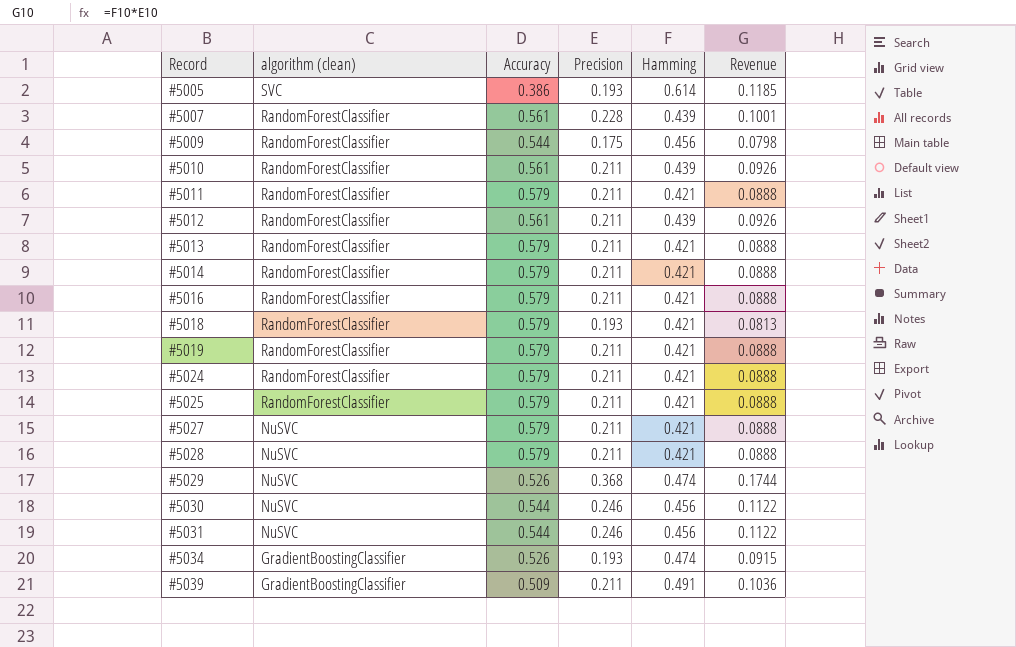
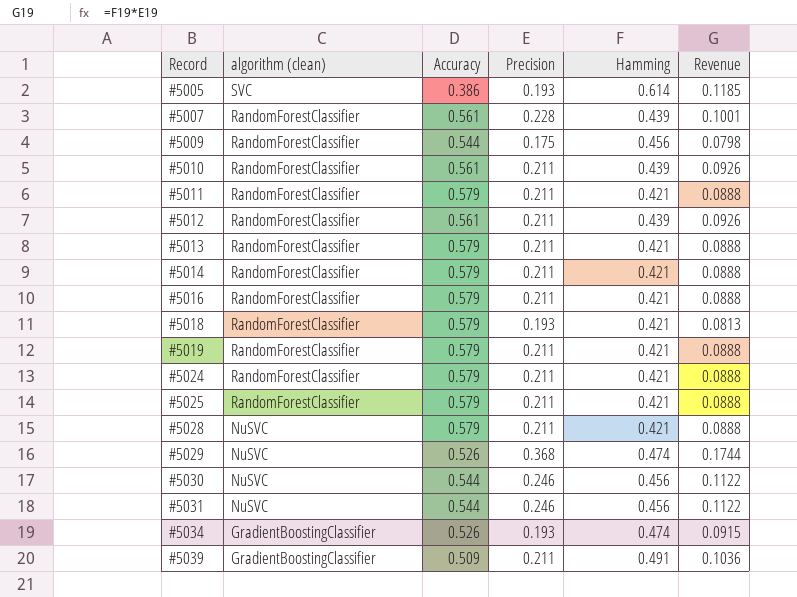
row #5027: NuSVC | 0.579 | 0.211 | 0.421 | 0.0888 -> none

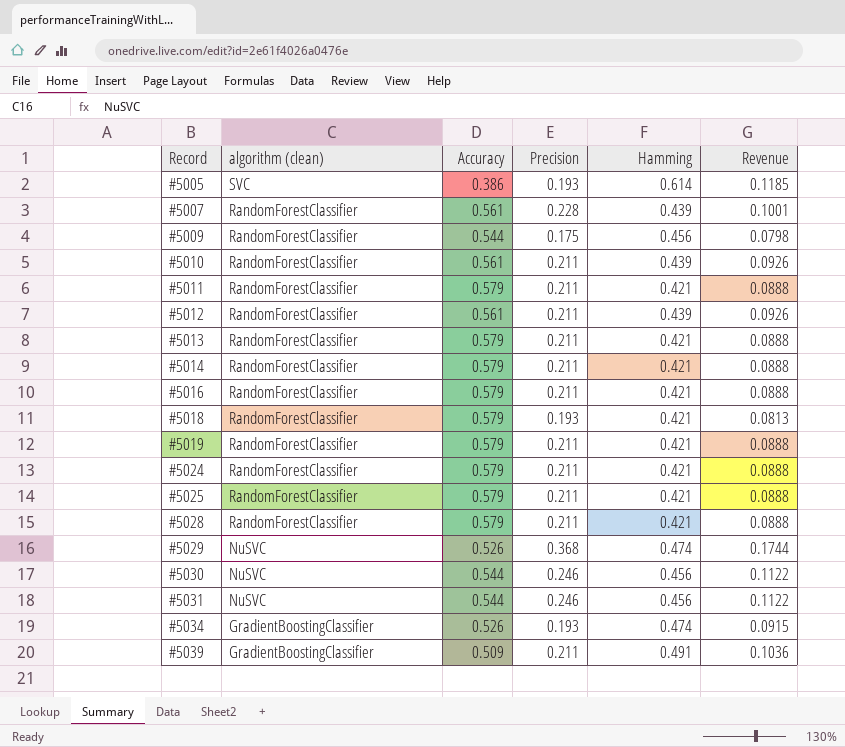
#5028 | algorithm (clean): NuSVC -> RandomForestClassifier

